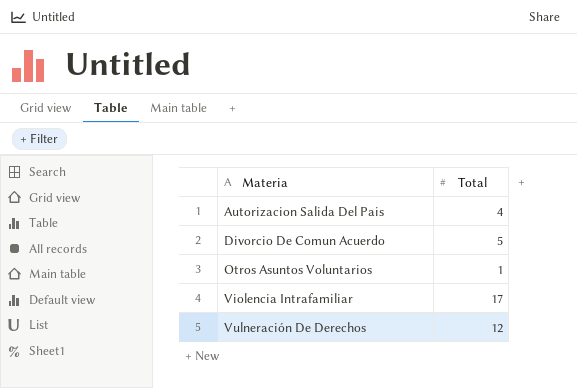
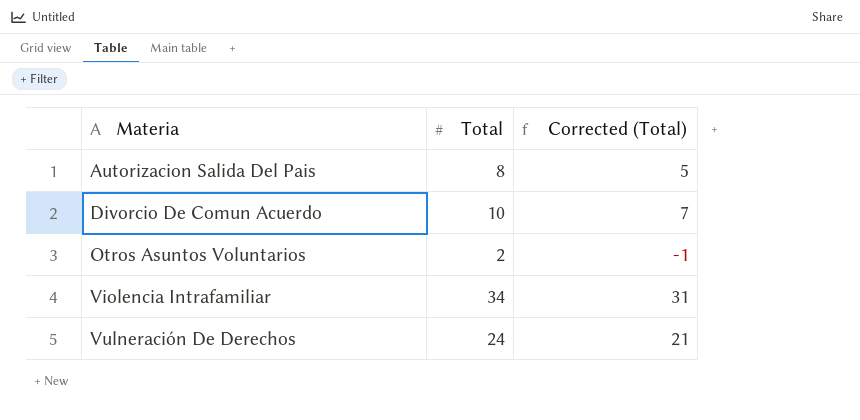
column Corrected (Total) | formula: none -> [Total] - 3
Autorizacion Salida Del Pais | Total: 4 -> 8
Divorcio De Comun Acuerdo | Total: 5 -> 10
Otros Asuntos Voluntarios | Total: 1 -> 2
Violencia Intrafamiliar | Total: 17 -> 34
Vulneración De Derechos | Total: 12 -> 24

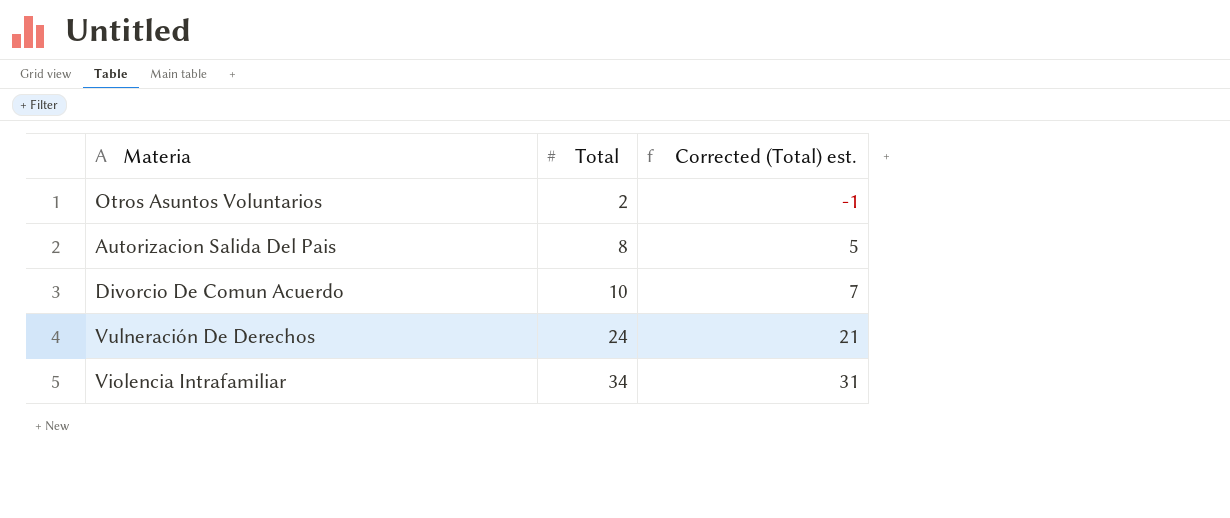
row order: Materia ascending -> Total ascending
column name: Corrected (Total) -> Corrected (Total) est.

